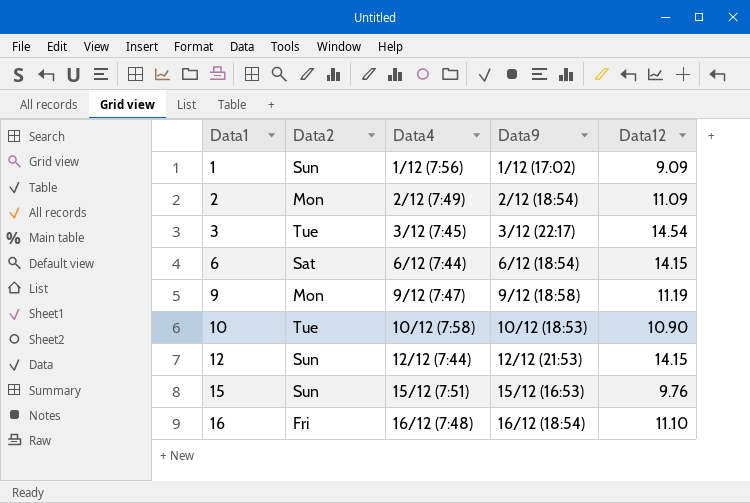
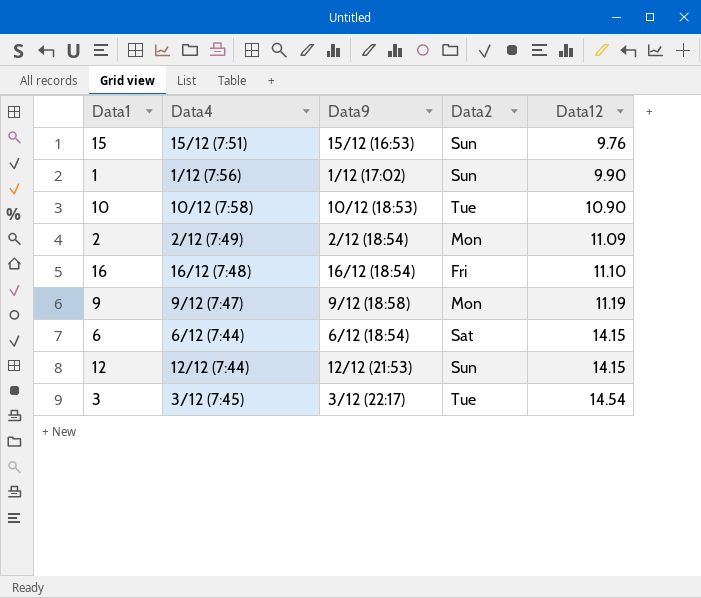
row order: Data1 ascending -> Data12 ascending
column Data2 | position: 2 -> 4
1 | Data12: 9.09 -> 9.90

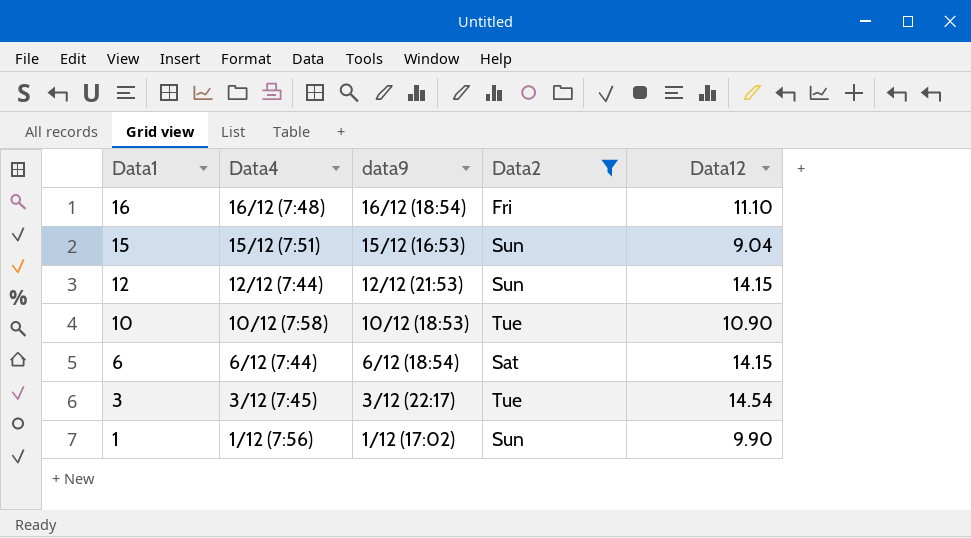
filter: none -> Data2 != Mon
row order: Data12 ascending -> Data1 descending
column name: Data9 -> data9
15 | Data12: 9.76 -> 9.04

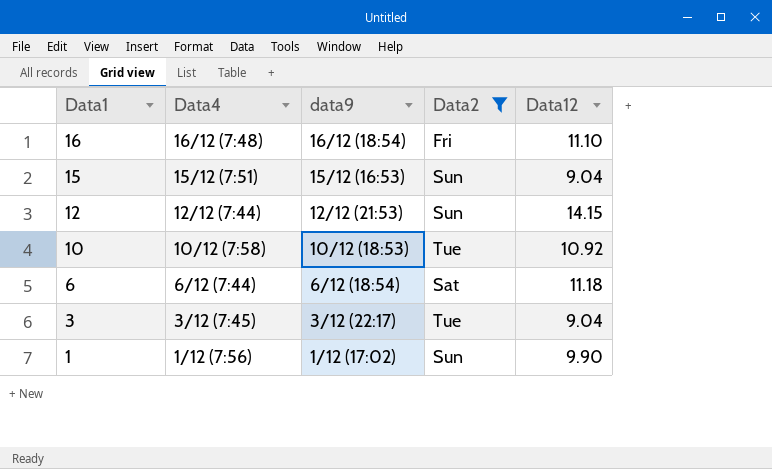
10 | Data12: 10.90 -> 10.92
6 | Data12: 14.15 -> 11.18
3 | Data12: 14.54 -> 9.04

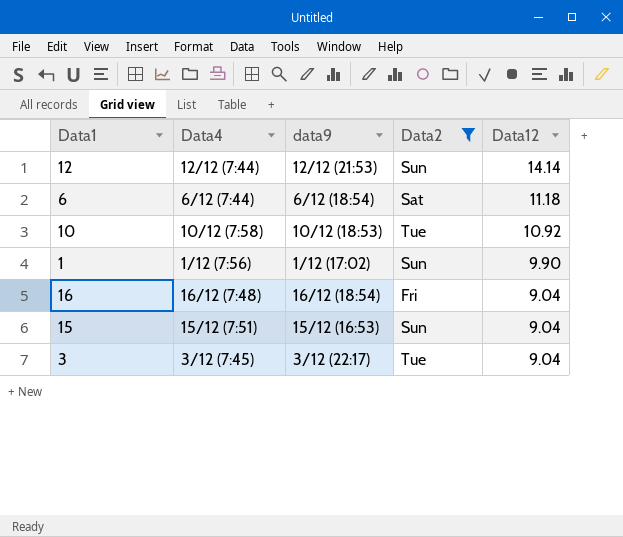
row order: Data1 descending -> Data12 descending
12 | Data12: 14.15 -> 14.14
16 | Data12: 11.10 -> 9.04

